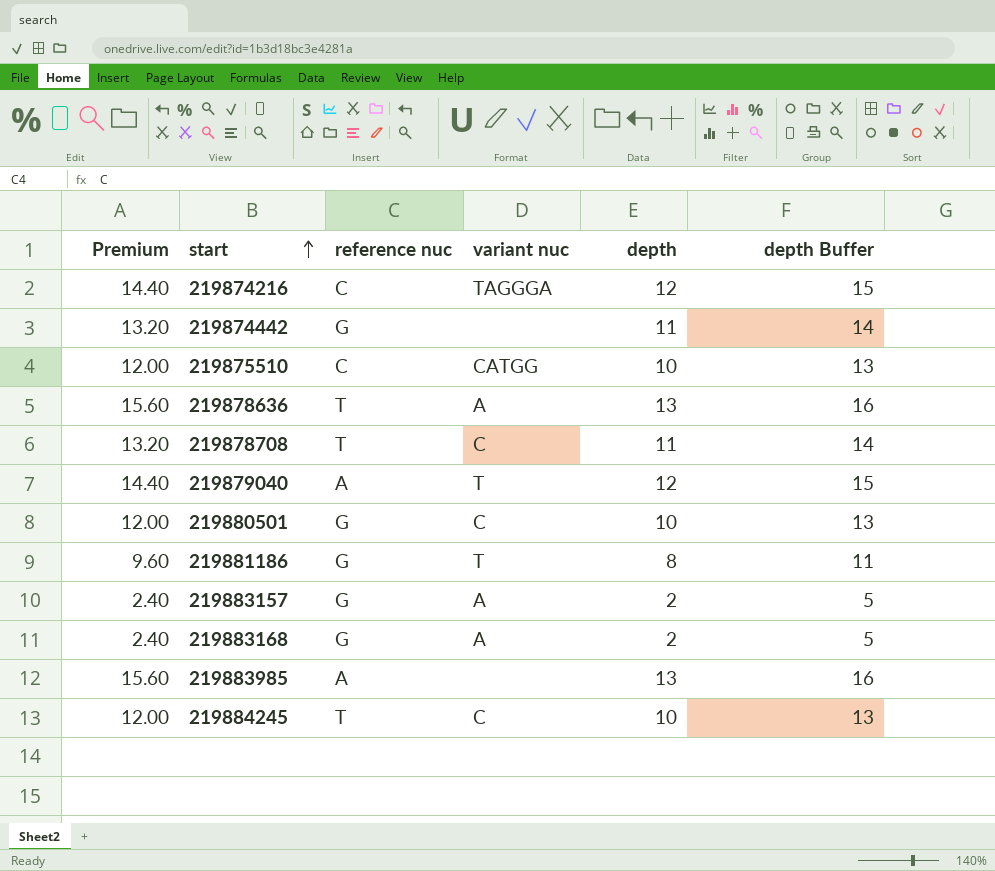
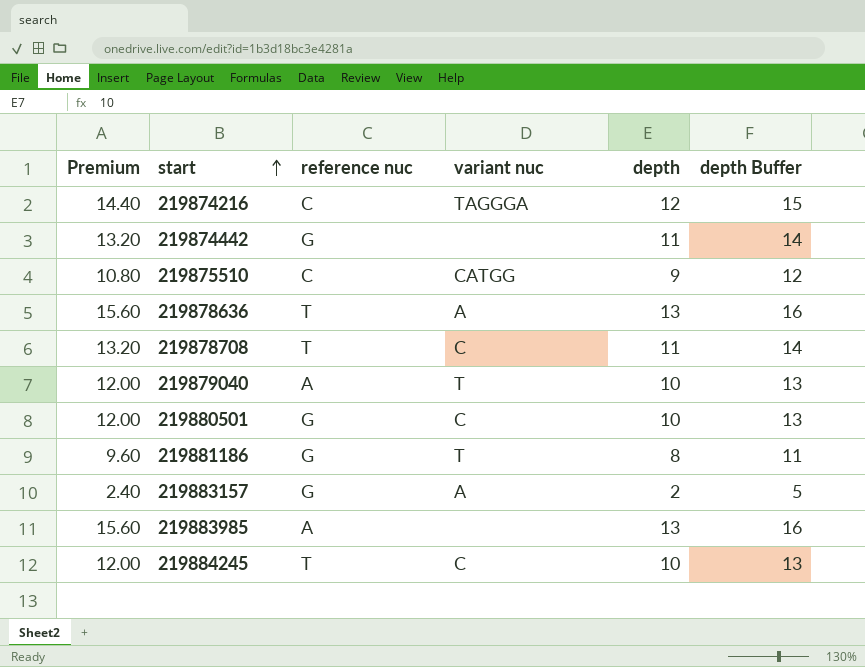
row 219883168: 2.40 | G | A | 2 | 5 -> none
219875510 | Premium: 12.00 -> 10.80
219875510 | depth: 10 -> 9
219875510 | depth Buffer: 13 -> 12
219879040 | Premium: 14.40 -> 12.00
219879040 | depth: 12 -> 10
219879040 | depth Buffer: 15 -> 13

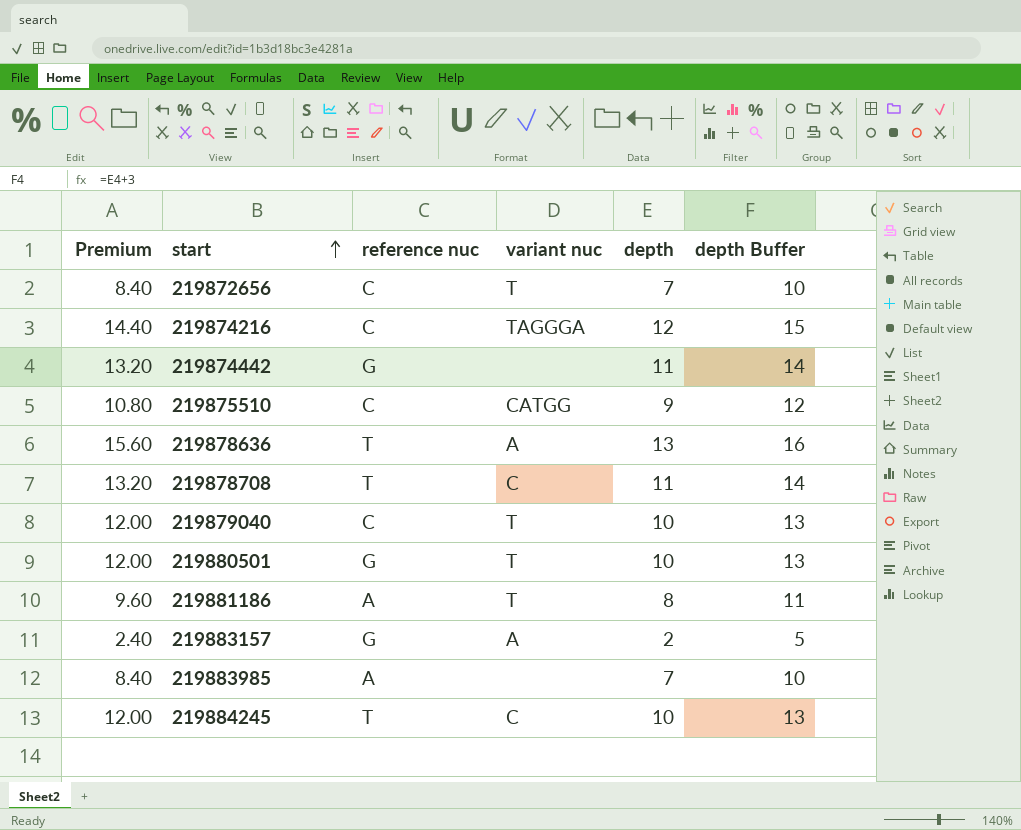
row 219872656: none -> 8.40 | C | T | 7 | 10
219879040 | reference nuc: A -> C
219880501 | variant nuc: C -> T
219881186 | reference nuc: G -> A
219883985 | Premium: 15.60 -> 8.40
219883985 | depth: 13 -> 7
219883985 | depth Buffer: 16 -> 10

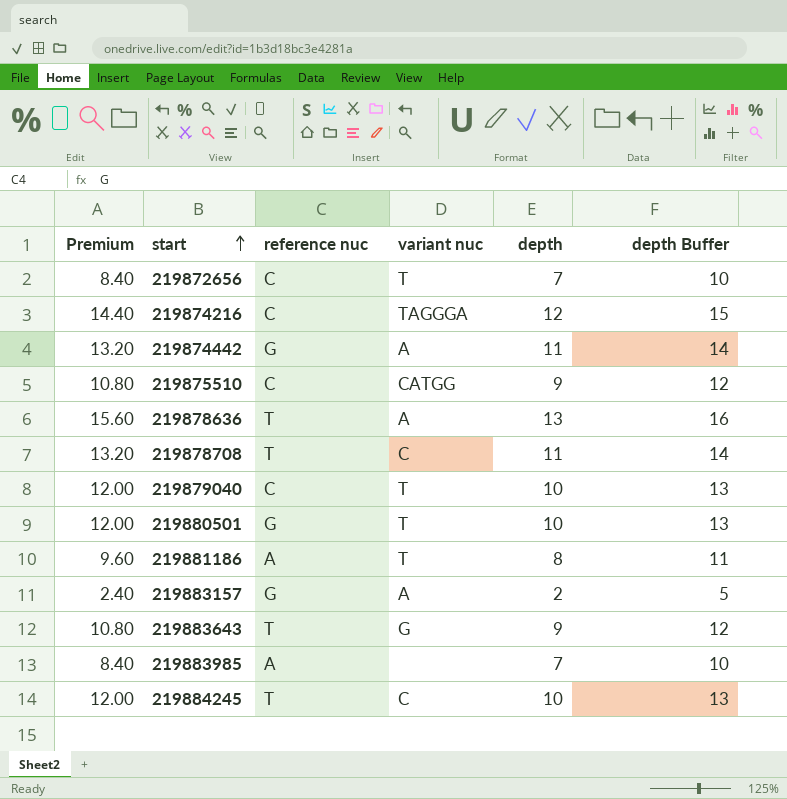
219874442 | variant nuc: none -> A
row 219883643: none -> 10.80 | T | G | 9 | 12

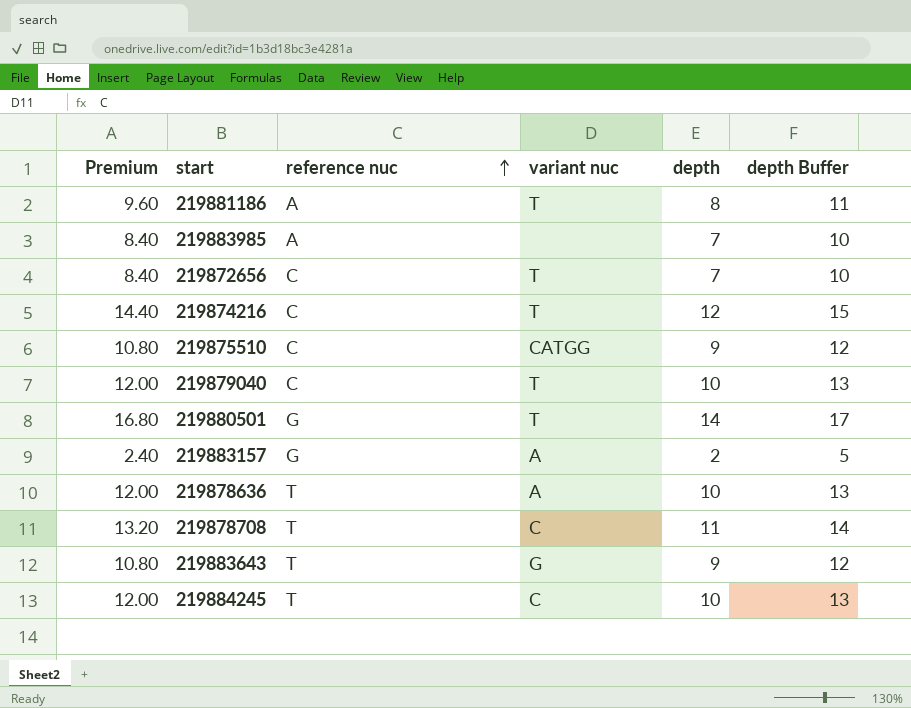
row order: start ascending -> reference nuc ascending
row 219874442: 13.20 | G | A | 11 | 14 -> none
219874216 | variant nuc: TAGGGA -> T
219880501 | Premium: 12.00 -> 16.80
219880501 | depth: 10 -> 14
219880501 | depth Buffer: 13 -> 17
219878636 | Premium: 15.60 -> 12.00
219878636 | depth: 13 -> 10
219878636 | depth Buffer: 16 -> 13

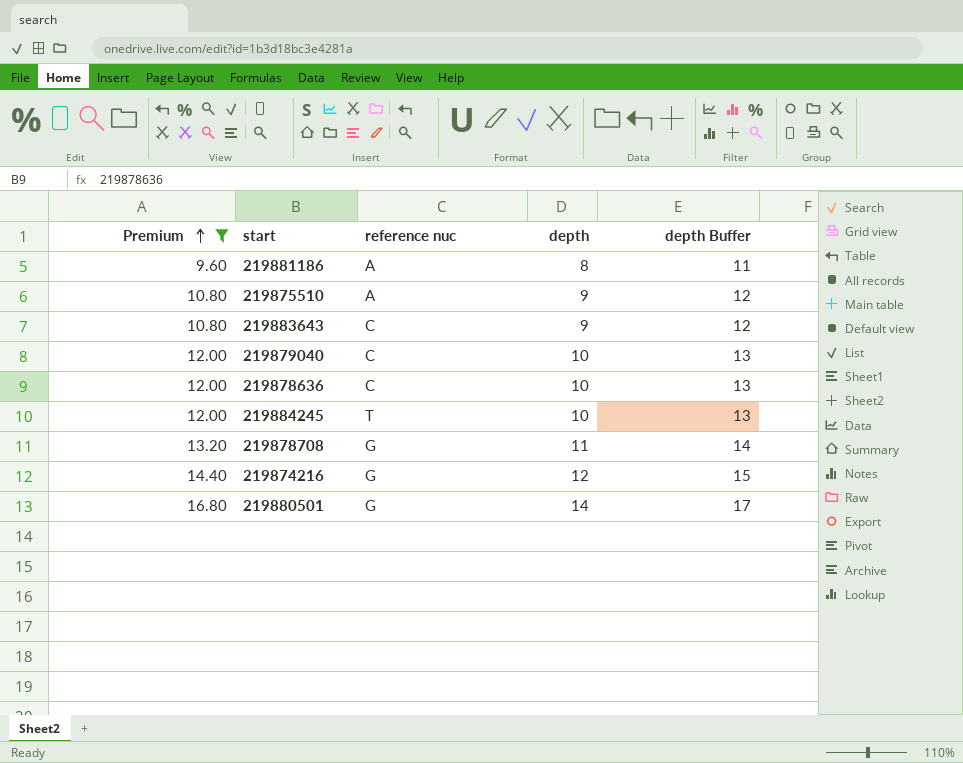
filter: none -> Premium >= 9.60
row order: reference nuc ascending -> Premium ascending
column variant nuc | position: 4 -> none
219875510 | reference nuc: C -> A
219883643 | reference nuc: T -> C
219878636 | reference nuc: T -> C
219878708 | reference nuc: T -> G
219874216 | reference nuc: C -> G

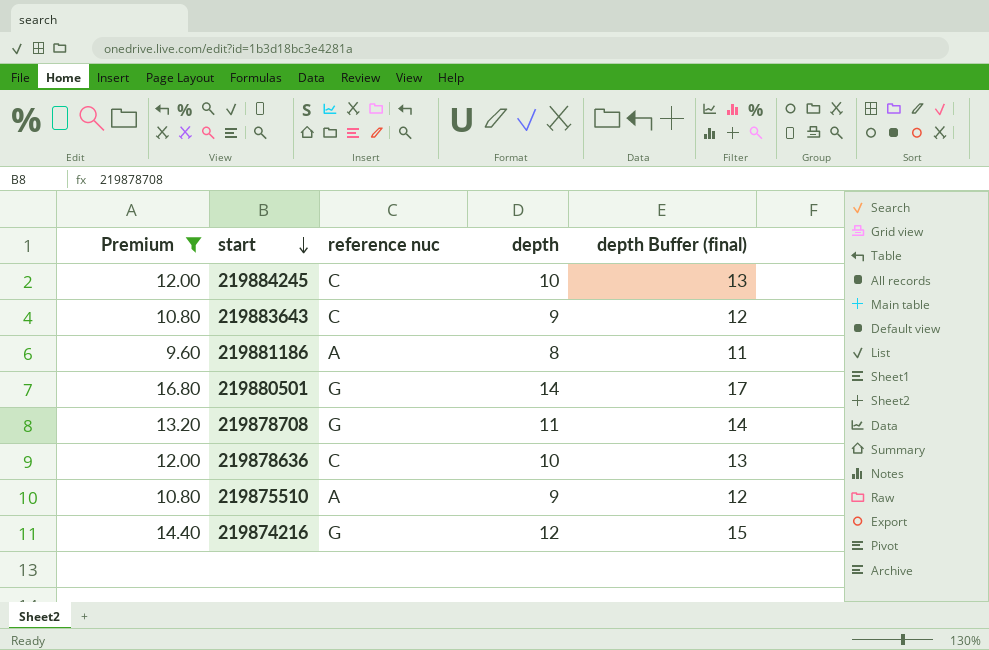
row order: Premium ascending -> start descending
column name: depth Buffer -> depth Buffer (final)
row 219879040: 12.00 | C | 10 | 13 -> none
219884245 | reference nuc: T -> C

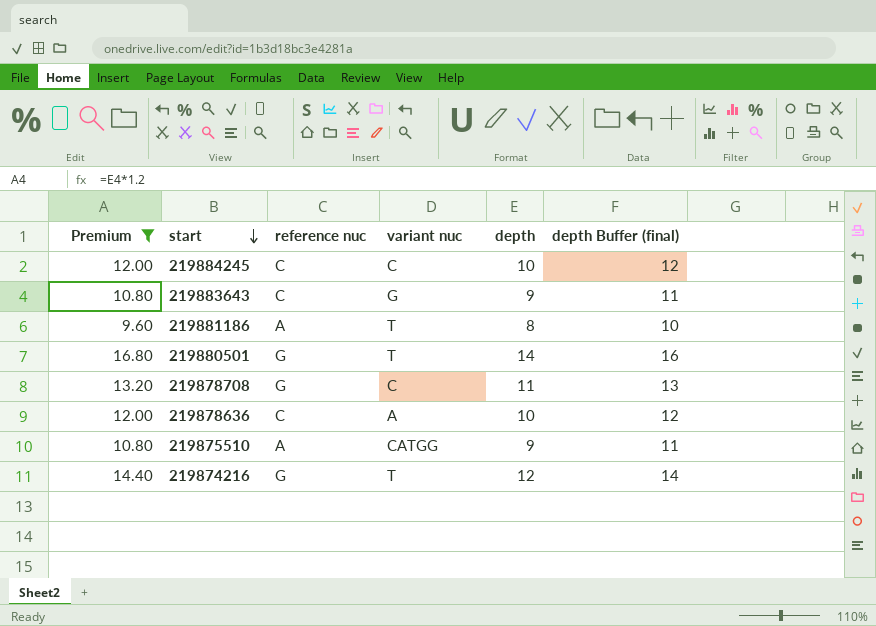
column variant nuc | position: none -> 4
column depth Buffer (final) | formula: [depth] + 3 -> [depth] + 2

